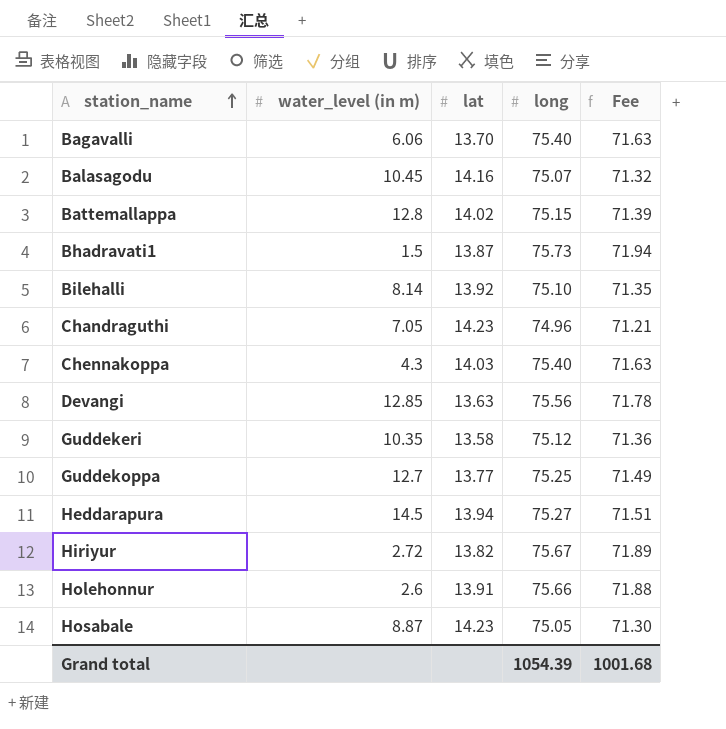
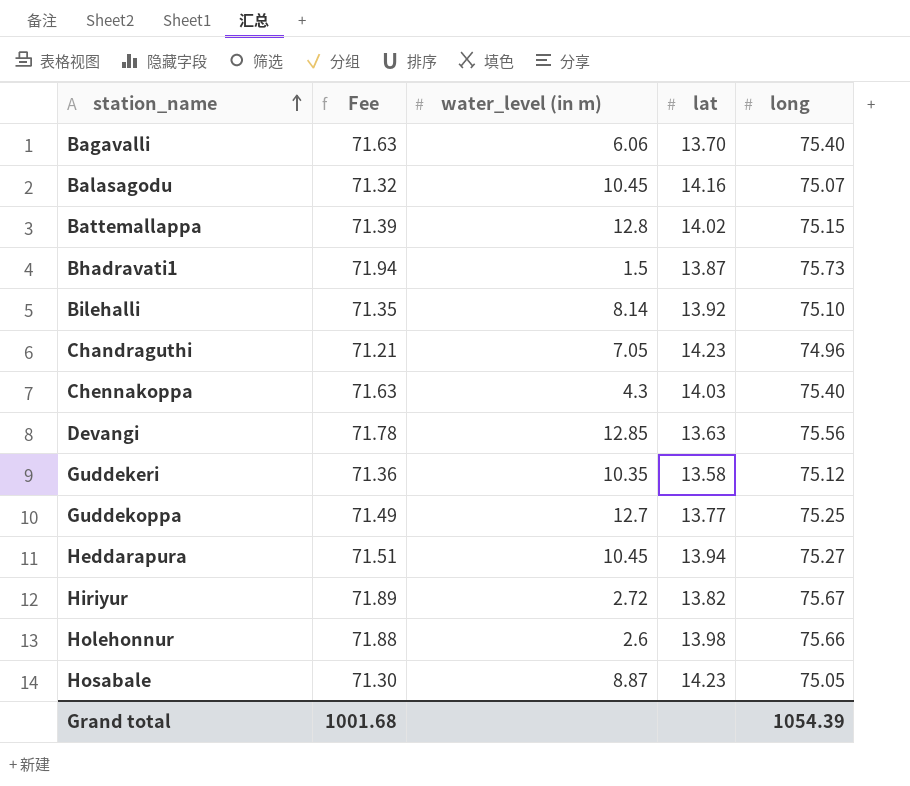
column Fee | position: 5 -> 2
Heddarapura | water_level (in m): 14.5 -> 10.45
Holehonnur | lat: 13.91 -> 13.98

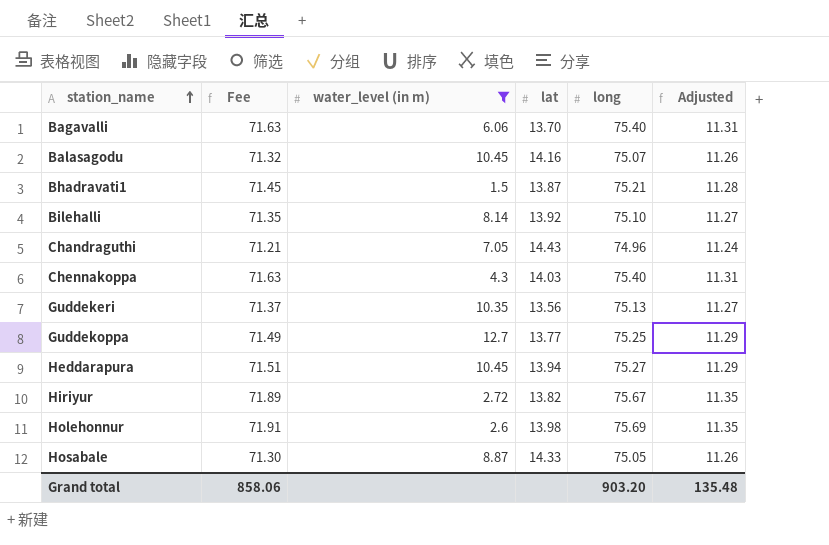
filter: none -> water_level (in m) <= 12.7
column Adjusted | formula: none -> [long] * 0.15
Bhadravati1 | Fee: 71.94 -> 71.45
Bhadravati1 | long: 75.73 -> 75.21
Chandraguthi | lat: 14.23 -> 14.43
Guddekeri | Fee: 71.36 -> 71.37
Guddekeri | lat: 13.58 -> 13.56
Guddekeri | long: 75.12 -> 75.13
Holehonnur | Fee: 71.88 -> 71.91
Holehonnur | long: 75.66 -> 75.69
Hosabale | lat: 14.23 -> 14.33
Grand total | Fee: 1001.68 -> 858.06
Grand total | long: 1054.39 -> 903.20

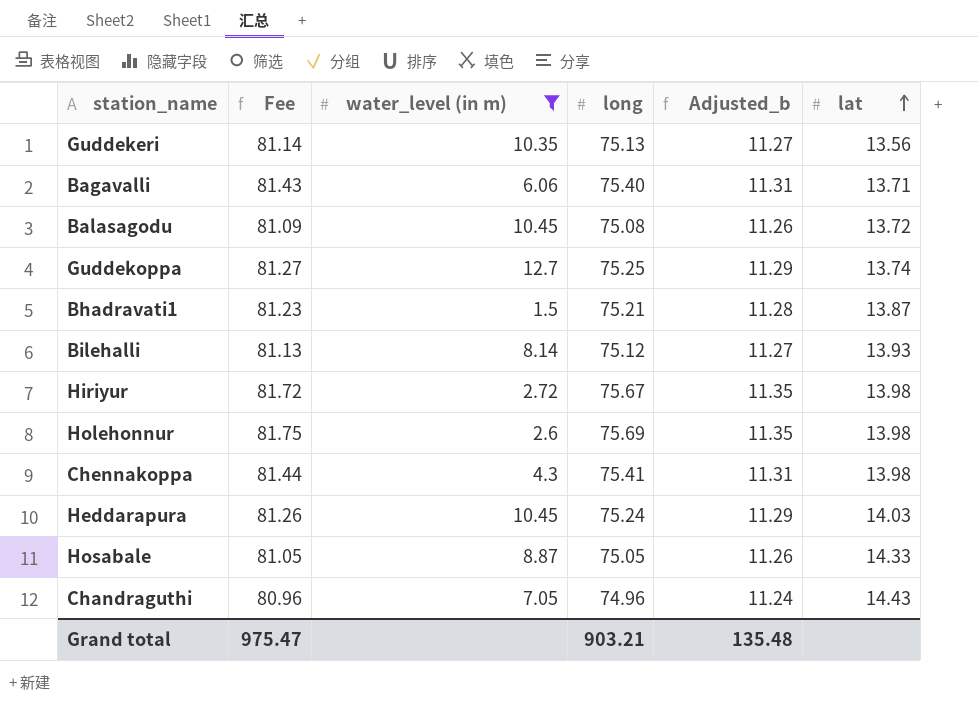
row order: station_name ascending -> lat ascending
column Fee | formula: [long] * 0.95 -> [long] * 1.08
column name: Adjusted -> Adjusted_b
column lat | position: 4 -> 6
Bagavalli | lat: 13.70 -> 13.71
Balasagodu | long: 75.07 -> 75.08
Balasagodu | lat: 14.16 -> 13.72
Guddekoppa | lat: 13.77 -> 13.74
Bilehalli | long: 75.10 -> 75.12
Bilehalli | lat: 13.92 -> 13.93
Hiriyur | lat: 13.82 -> 13.98
Chennakoppa | long: 75.40 -> 75.41
Chennakoppa | lat: 14.03 -> 13.98
Heddarapura | long: 75.27 -> 75.24
Heddarapura | lat: 13.94 -> 14.03
Grand total | Fee: 858.06 -> 975.47
Grand total | long: 903.20 -> 903.21

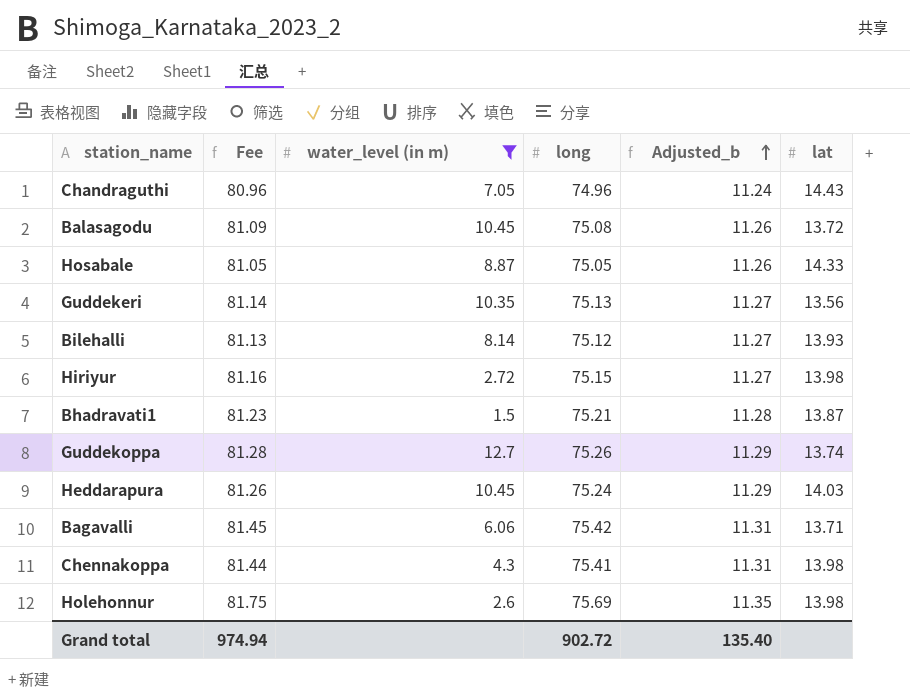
row order: lat ascending -> Adjusted_b ascending
Hiriyur | Fee: 81.72 -> 81.16
Hiriyur | long: 75.67 -> 75.15
Hiriyur | Adjusted_b: 11.35 -> 11.27
Guddekoppa | Fee: 81.27 -> 81.28
Guddekoppa | long: 75.25 -> 75.26
Bagavalli | Fee: 81.43 -> 81.45
Bagavalli | long: 75.40 -> 75.42
Grand total | Fee: 975.47 -> 974.94
Grand total | long: 903.21 -> 902.72
Grand total | Adjusted_b: 135.48 -> 135.40

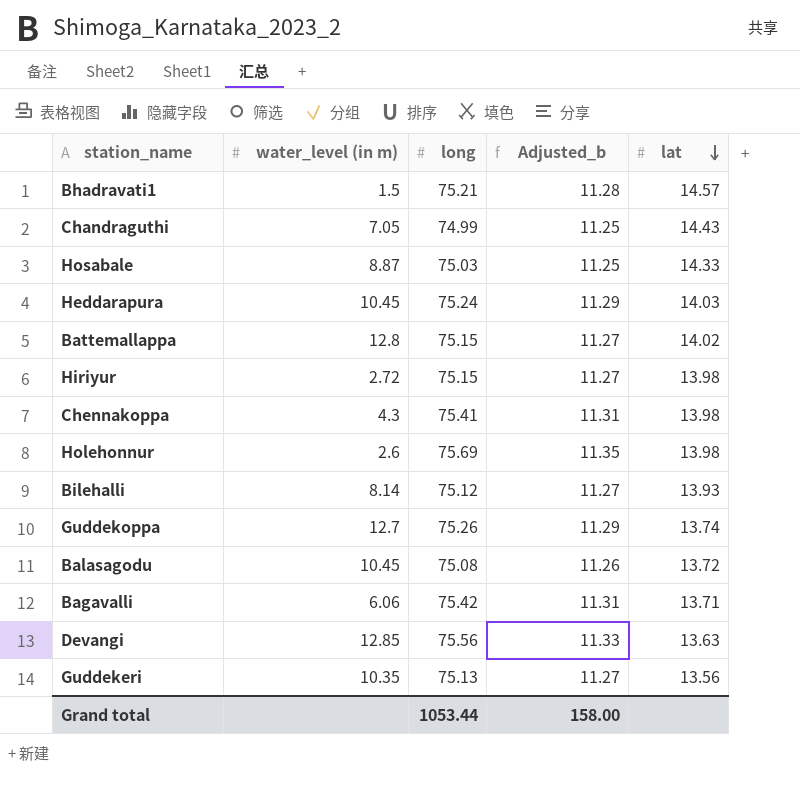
filter: water_level (in m) <= 12.7 -> none
row order: Adjusted_b ascending -> lat descending
column Fee | formula: [long] * 1.08 -> none
Bhadravati1 | lat: 13.87 -> 14.57
Chandraguthi | long: 74.96 -> 74.99
Chandraguthi | Adjusted_b: 11.24 -> 11.25
Hosabale | long: 75.05 -> 75.03
Hosabale | Adjusted_b: 11.26 -> 11.25
Grand total | long: 902.72 -> 1053.44
Grand total | Adjusted_b: 135.40 -> 158.00

